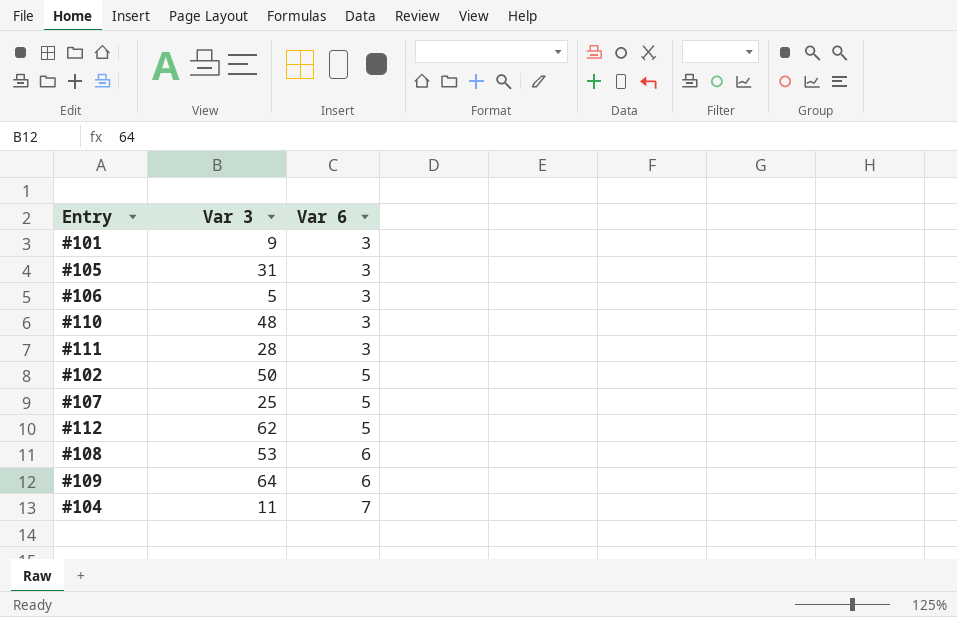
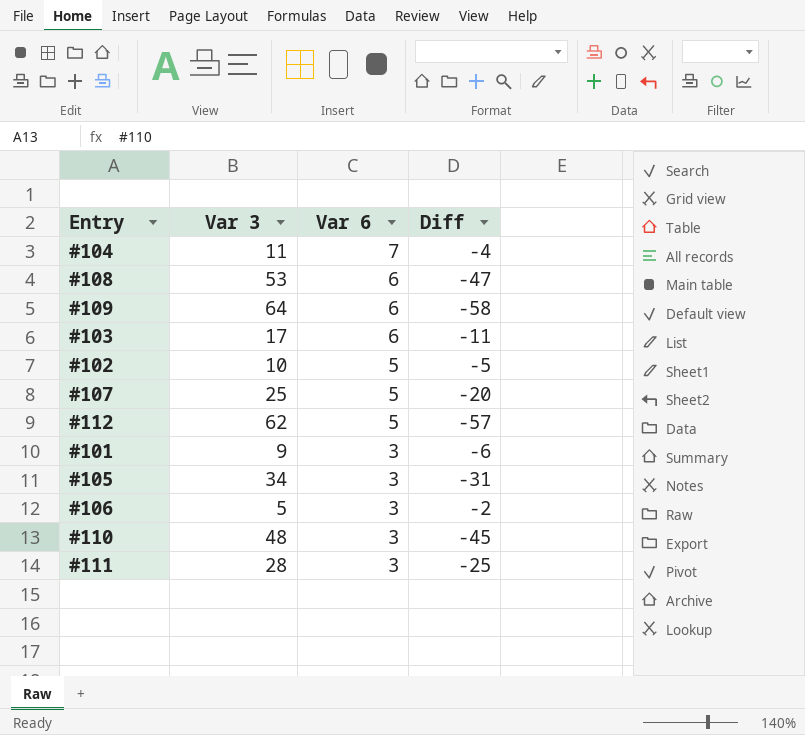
row order: Var 6 ascending -> Var 6 descending
column Diff | formula: none -> [Var 6] - [Var 3]
row #103: none -> 17 | 6 | -11
#102 | Var 3: 50 -> 10
#105 | Var 3: 31 -> 34

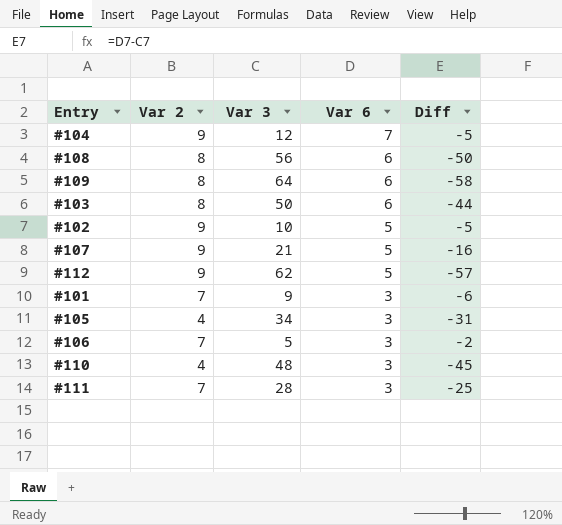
column Var 2 | position: none -> 2
#104 | Var 3: 11 -> 12
#104 | Diff: -4 -> -5
#108 | Var 3: 53 -> 56
#108 | Diff: -47 -> -50
#103 | Var 3: 17 -> 50
#103 | Diff: -11 -> -44
#107 | Var 3: 25 -> 21
#107 | Diff: -20 -> -16

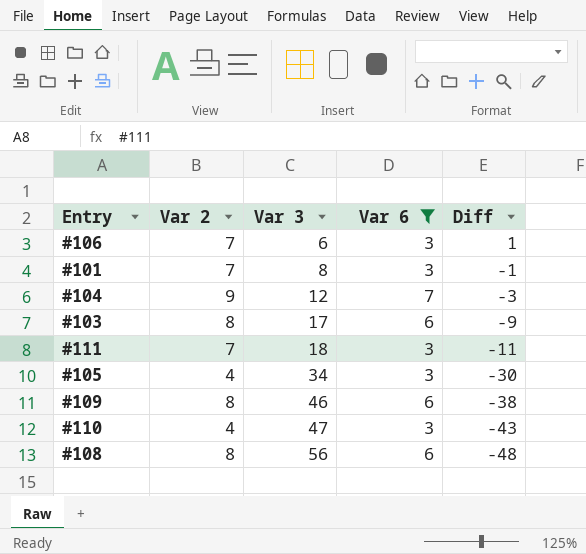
filter: none -> Var 6 != 5
row order: Var 6 descending -> Var 3 ascending
column Diff | formula: [Var 6] - [Var 3] -> [Var 2] - [Var 3]
#106 | Var 3: 5 -> 6
#101 | Var 3: 9 -> 8
#103 | Var 3: 50 -> 17
#111 | Var 3: 28 -> 18
#109 | Var 3: 64 -> 46
#110 | Var 3: 48 -> 47

